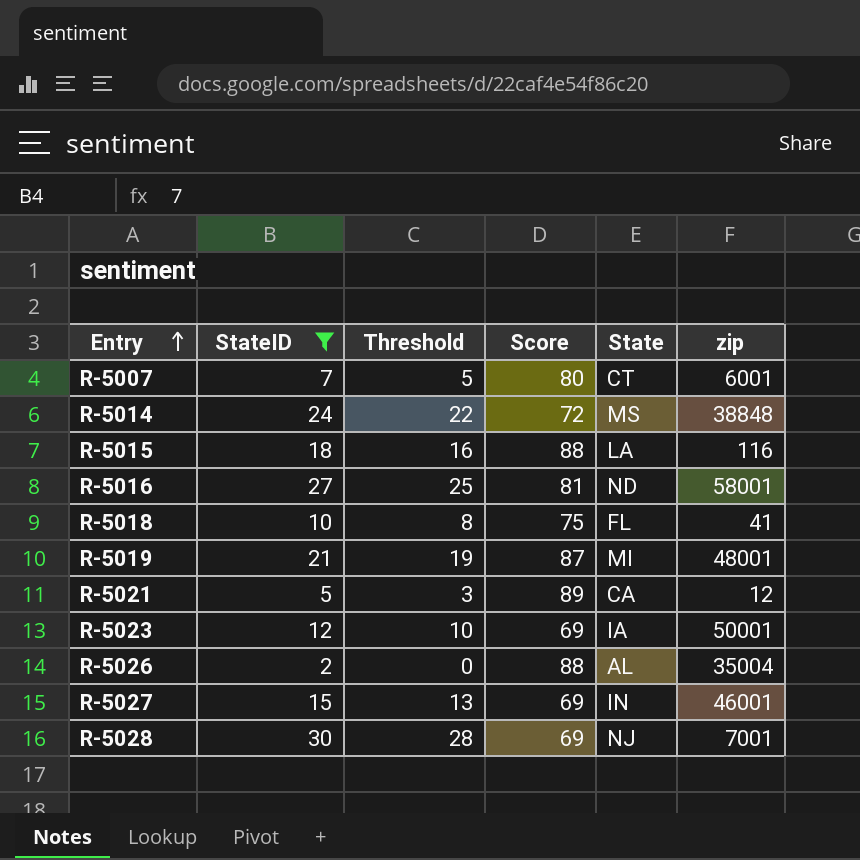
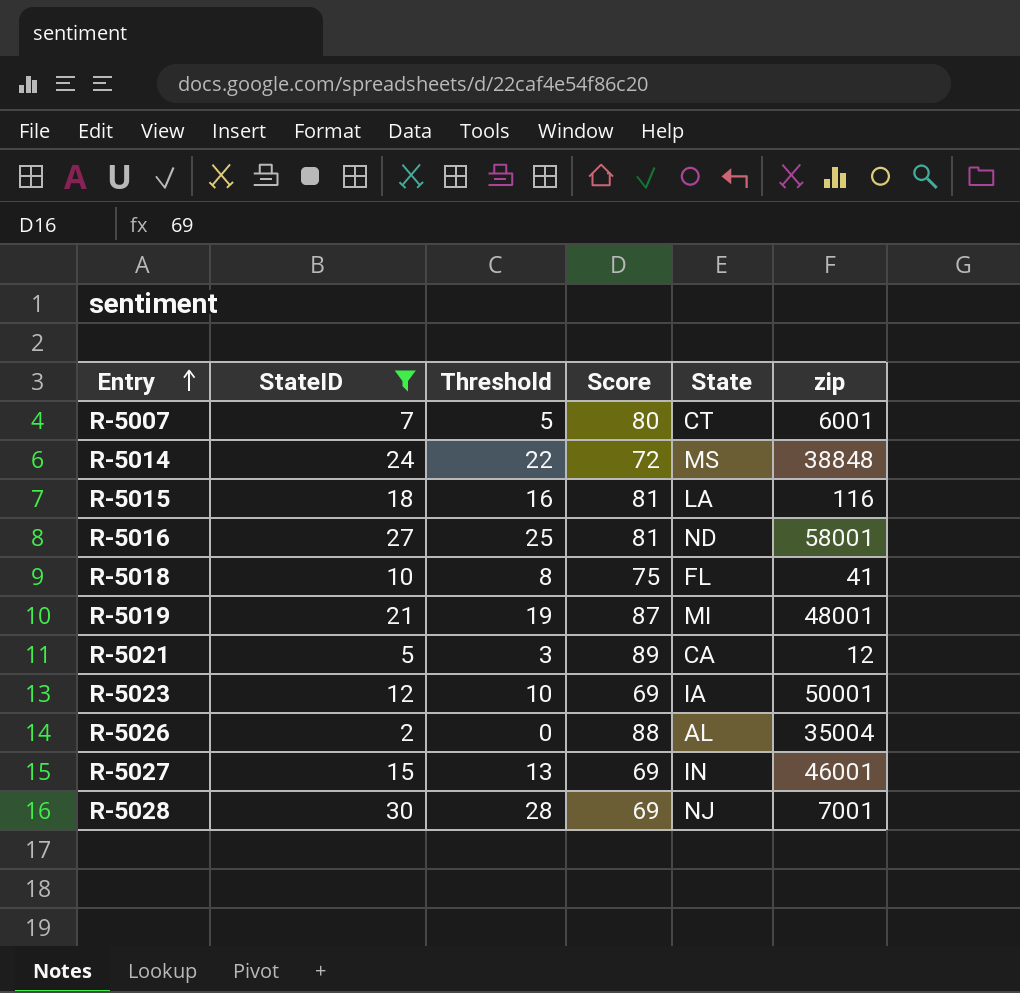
R-5015 | Score: 88 -> 81

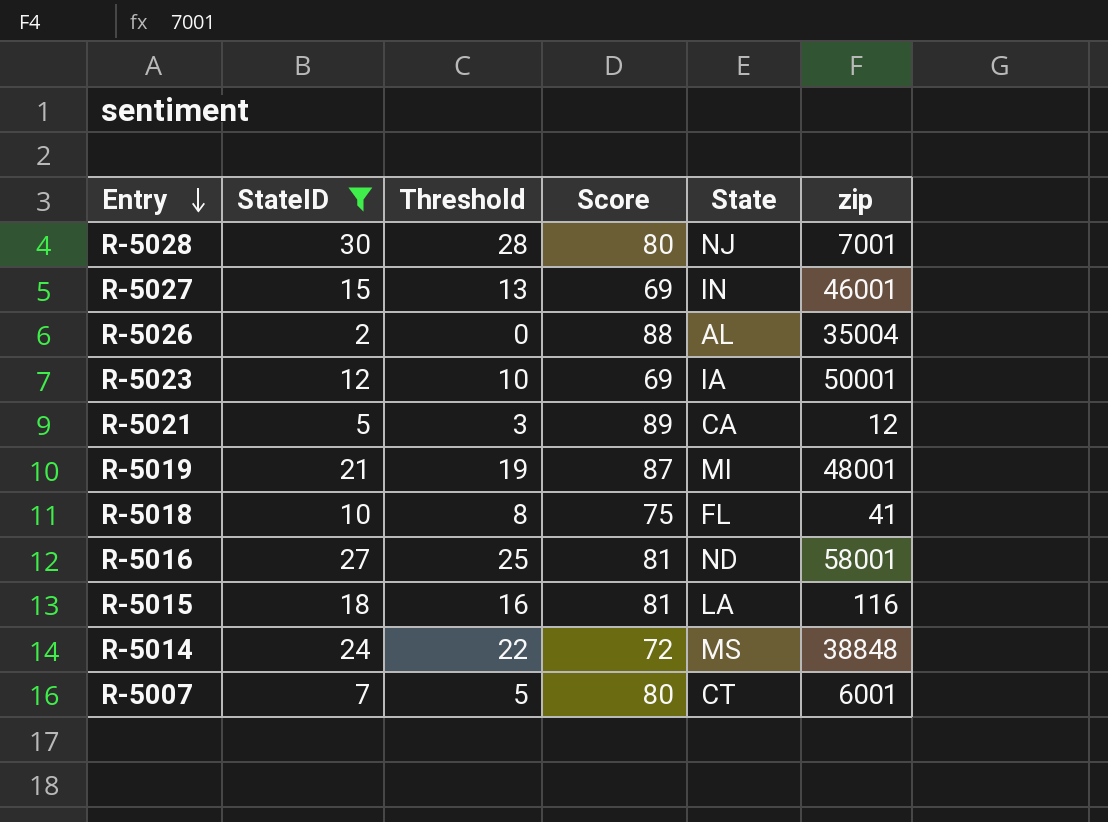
row order: Entry ascending -> Entry descending
R-5028 | Score: 69 -> 80

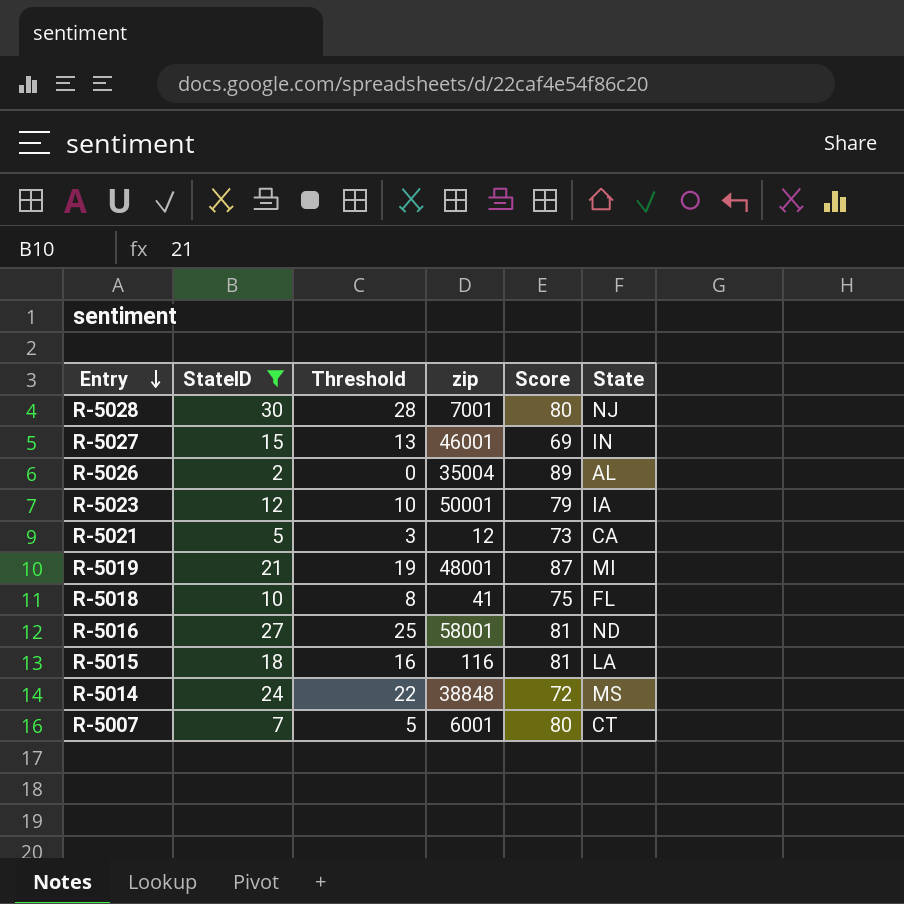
column zip | position: 6 -> 4
R-5026 | Score: 88 -> 89
R-5023 | Score: 69 -> 79
R-5021 | Score: 89 -> 73

